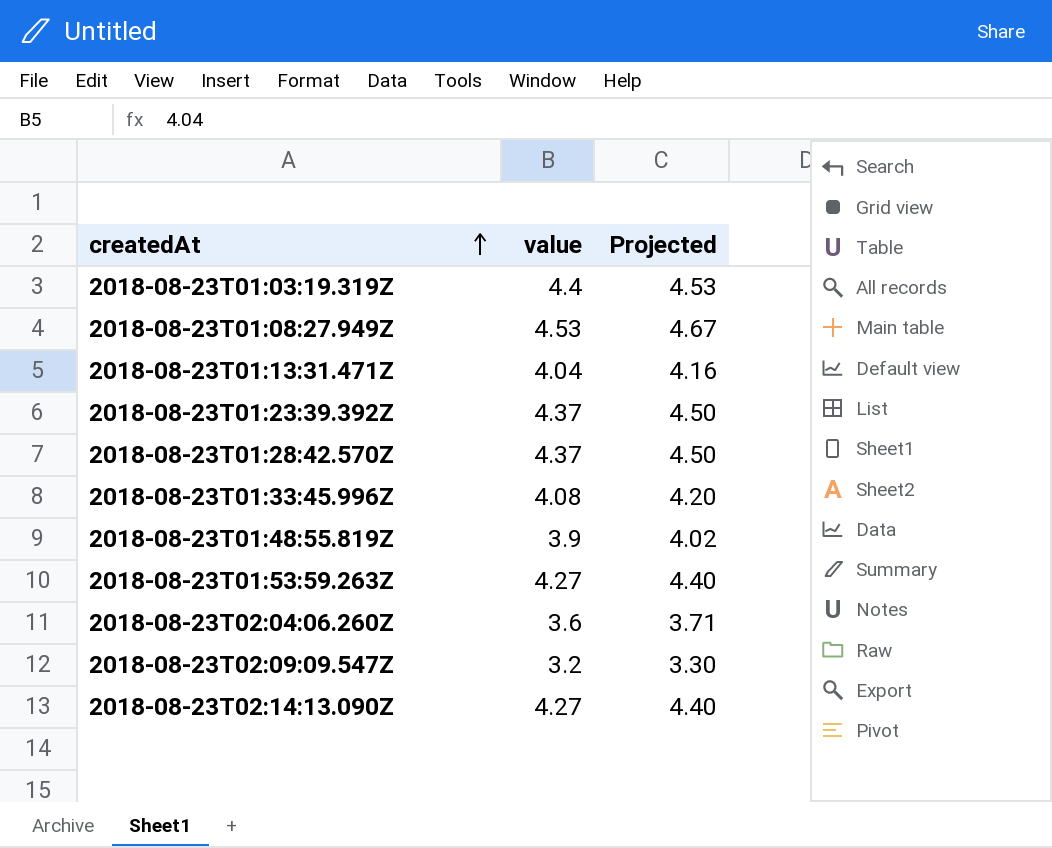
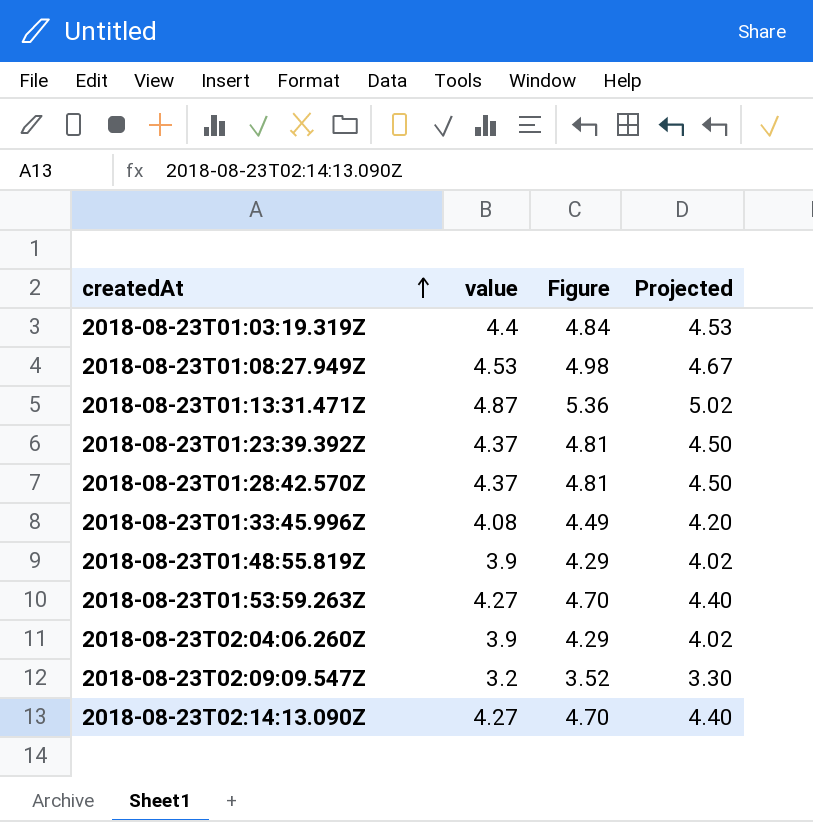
column Figure | formula: none -> [value] * 1.1
2018-08-23T01:13:31.471Z | value: 4.04 -> 4.87
2018-08-23T01:13:31.471Z | Projected: 4.16 -> 5.02
2018-08-23T02:04:06.260Z | value: 3.6 -> 3.9
2018-08-23T02:04:06.260Z | Projected: 3.71 -> 4.02

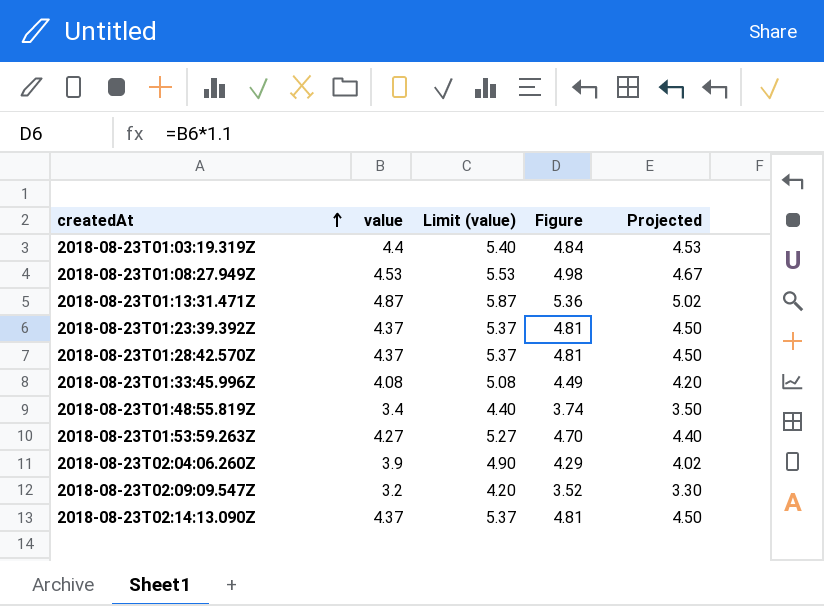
column Limit (value) | formula: none -> [value] + 1
2018-08-23T01:48:55.819Z | value: 3.9 -> 3.4
2018-08-23T01:48:55.819Z | Figure: 4.29 -> 3.74
2018-08-23T01:48:55.819Z | Projected: 4.02 -> 3.50
2018-08-23T02:14:13.090Z | value: 4.27 -> 4.37
2018-08-23T02:14:13.090Z | Figure: 4.70 -> 4.81
2018-08-23T02:14:13.090Z | Projected: 4.40 -> 4.50

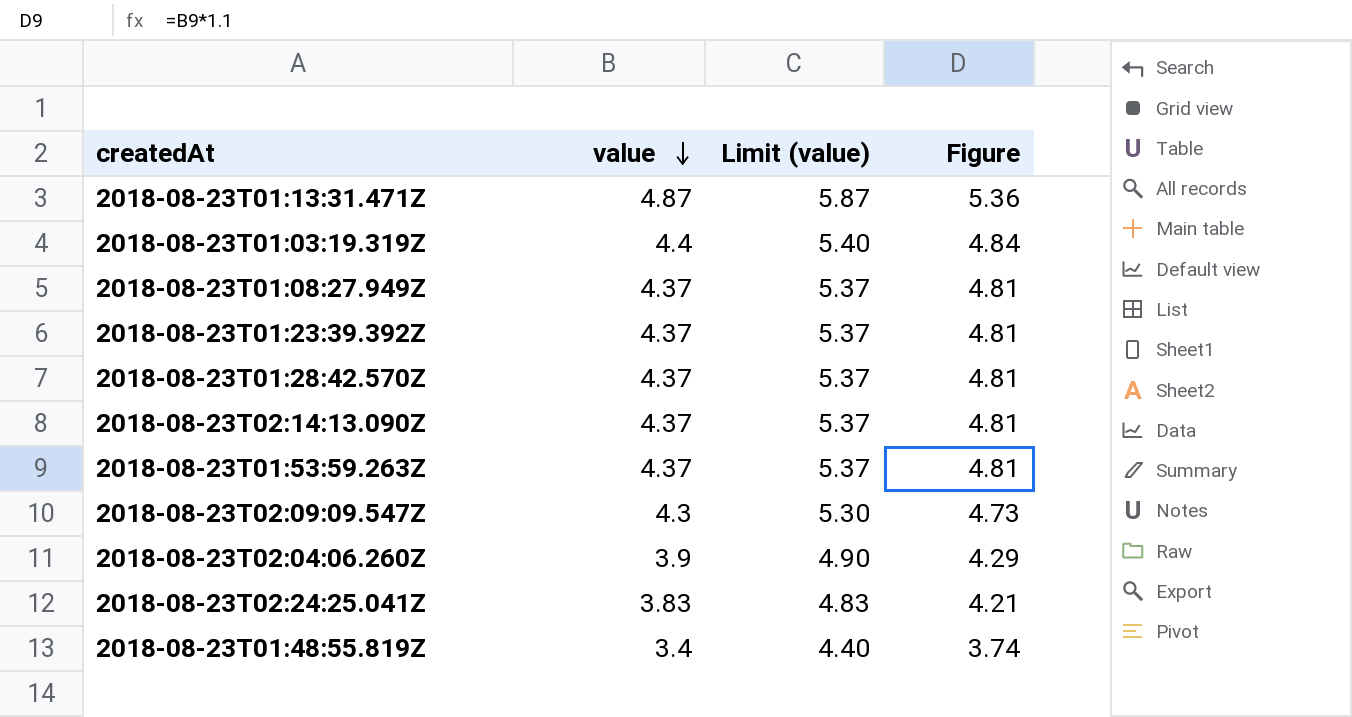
row order: createdAt ascending -> value descending
column Projected | formula: [value] * 1.03 -> none
row 2018-08-23T01:33:45.996Z: 4.08 | 5.08 | 4.49 | 4.20 -> none
2018-08-23T01:08:27.949Z | value: 4.53 -> 4.37
2018-08-23T01:08:27.949Z | Limit (value): 5.53 -> 5.37
2018-08-23T01:08:27.949Z | Figure: 4.98 -> 4.81
2018-08-23T01:53:59.263Z | value: 4.27 -> 4.37
2018-08-23T01:53:59.263Z | Limit (value): 5.27 -> 5.37
2018-08-23T01:53:59.263Z | Figure: 4.70 -> 4.81
2018-08-23T02:09:09.547Z | value: 3.2 -> 4.3
2018-08-23T02:09:09.547Z | Limit (value): 4.20 -> 5.30
2018-08-23T02:09:09.547Z | Figure: 3.52 -> 4.73
row 2018-08-23T02:24:25.041Z: none -> 3.83 | 4.83 | 4.21

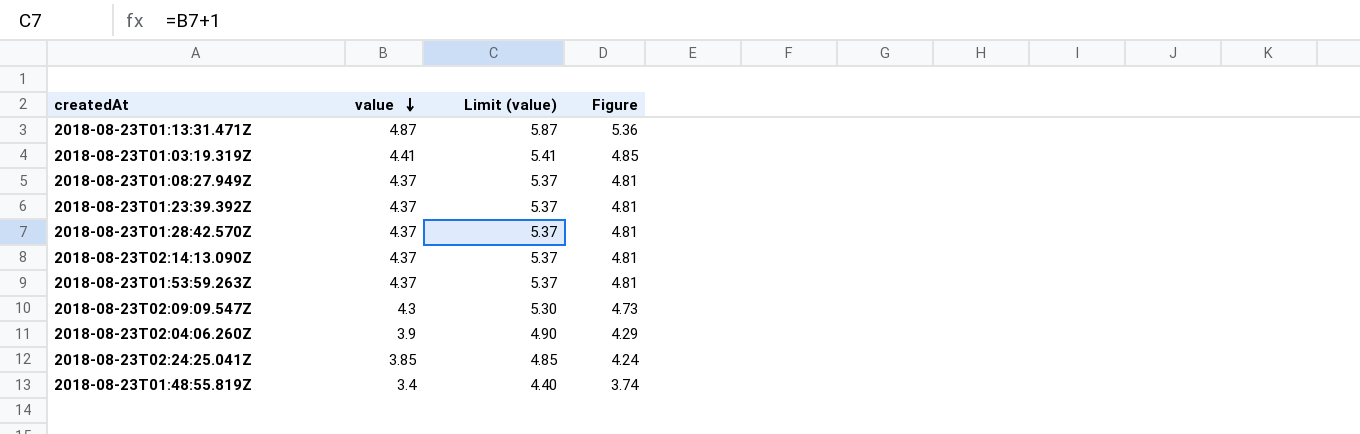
2018-08-23T01:03:19.319Z | value: 4.4 -> 4.41
2018-08-23T01:03:19.319Z | Limit (value): 5.40 -> 5.41
2018-08-23T01:03:19.319Z | Figure: 4.84 -> 4.85
2018-08-23T02:24:25.041Z | value: 3.83 -> 3.85
2018-08-23T02:24:25.041Z | Limit (value): 4.83 -> 4.85
2018-08-23T02:24:25.041Z | Figure: 4.21 -> 4.24

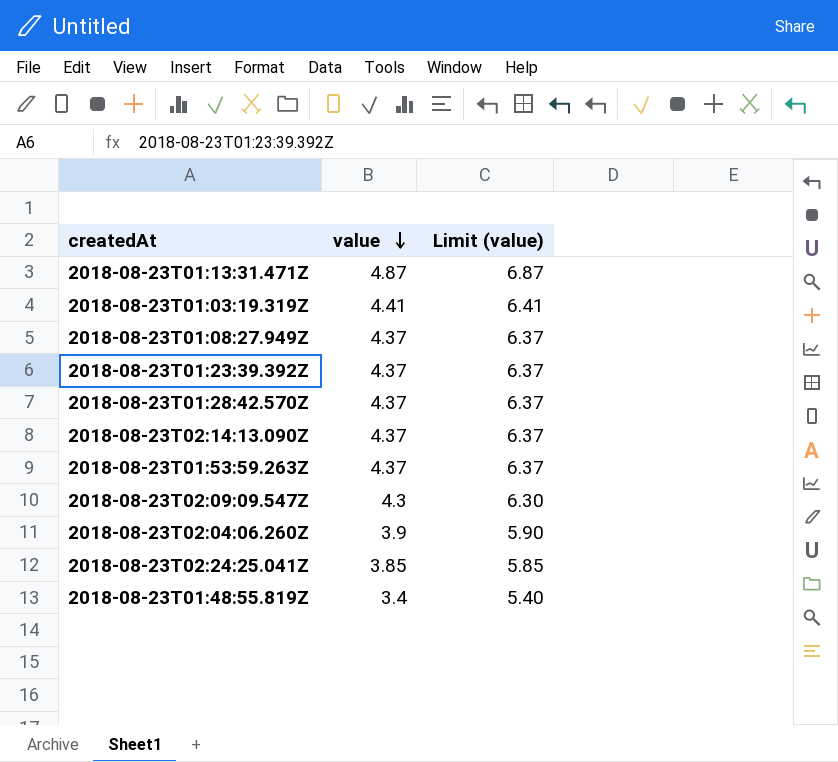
column Figure | formula: [value] * 1.1 -> none
column Limit (value) | formula: [value] + 1 -> [value] + 2

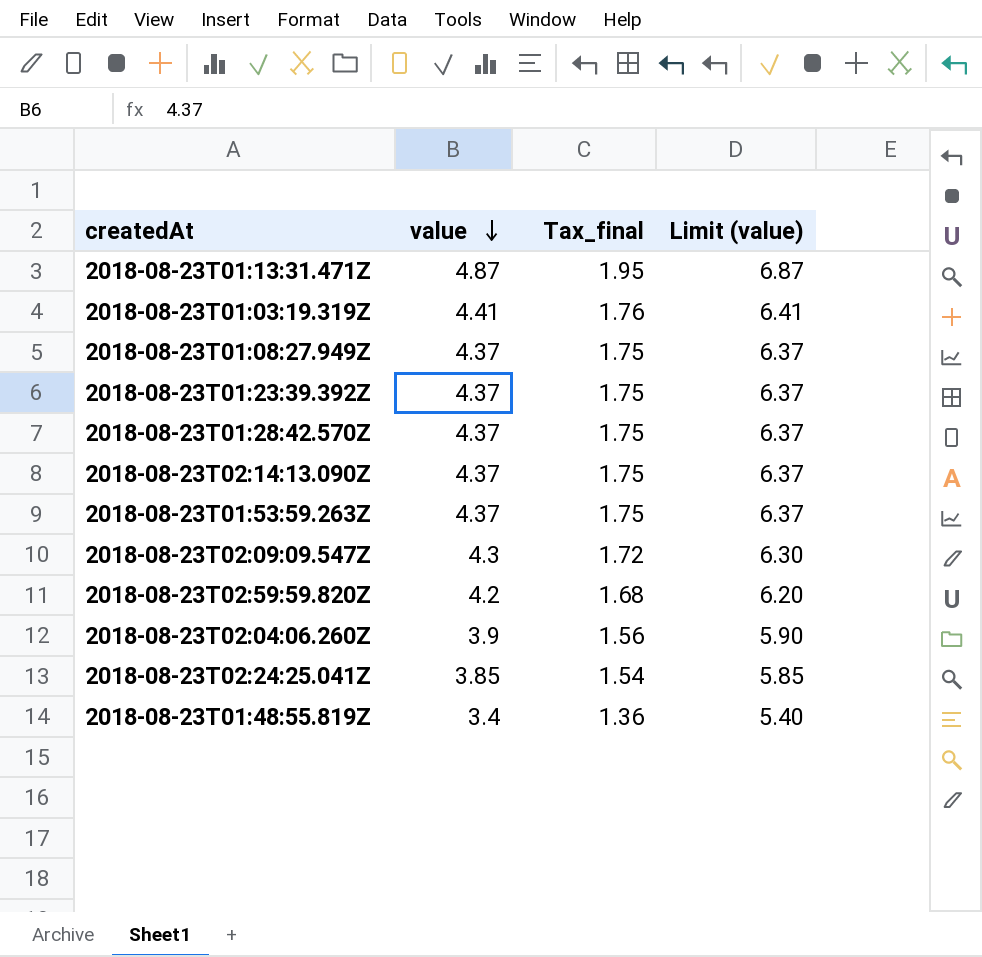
column Tax_final | formula: none -> [value] * 0.4
row 2018-08-23T02:59:59.820Z: none -> 4.2 | 1.68 | 6.20

